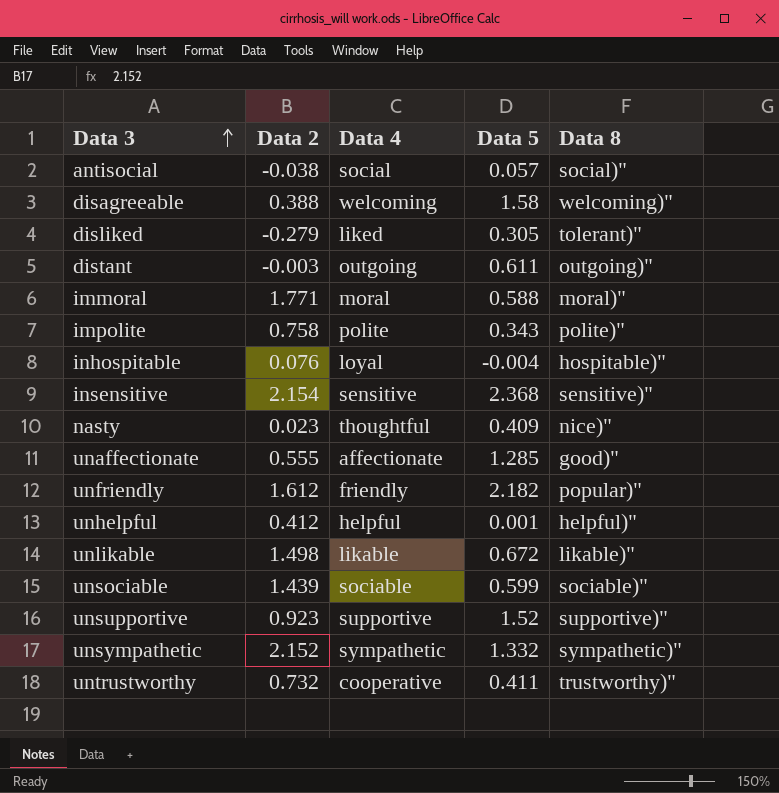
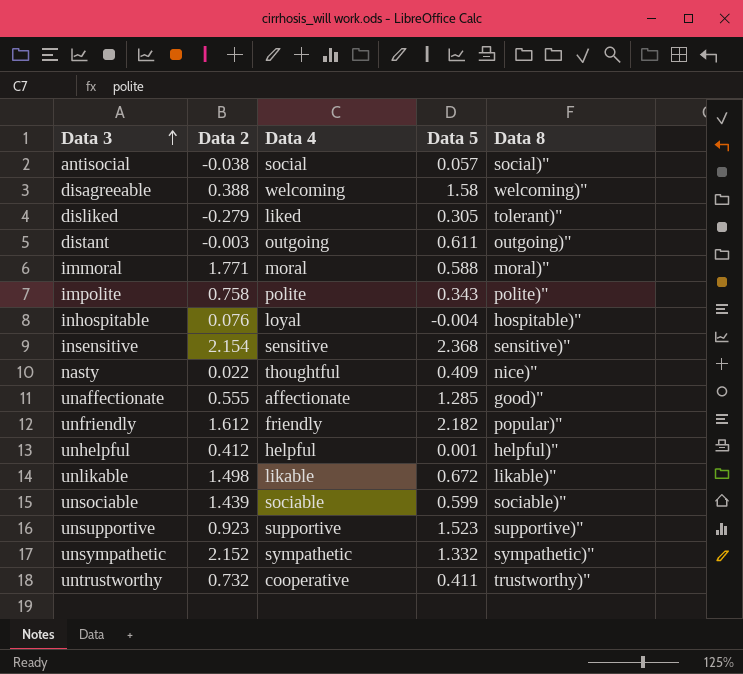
nasty | Data 2: 0.023 -> 0.022
unsupportive | Data 5: 1.52 -> 1.523

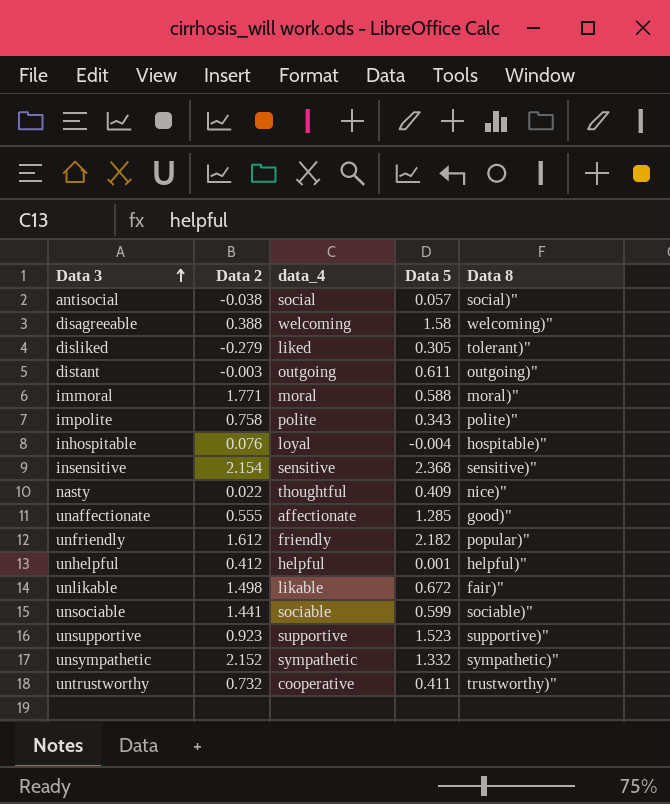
column name: Data 4 -> data_4
unlikable | Data 8: likable)" -> fair)"
unsociable | Data 2: 1.439 -> 1.441

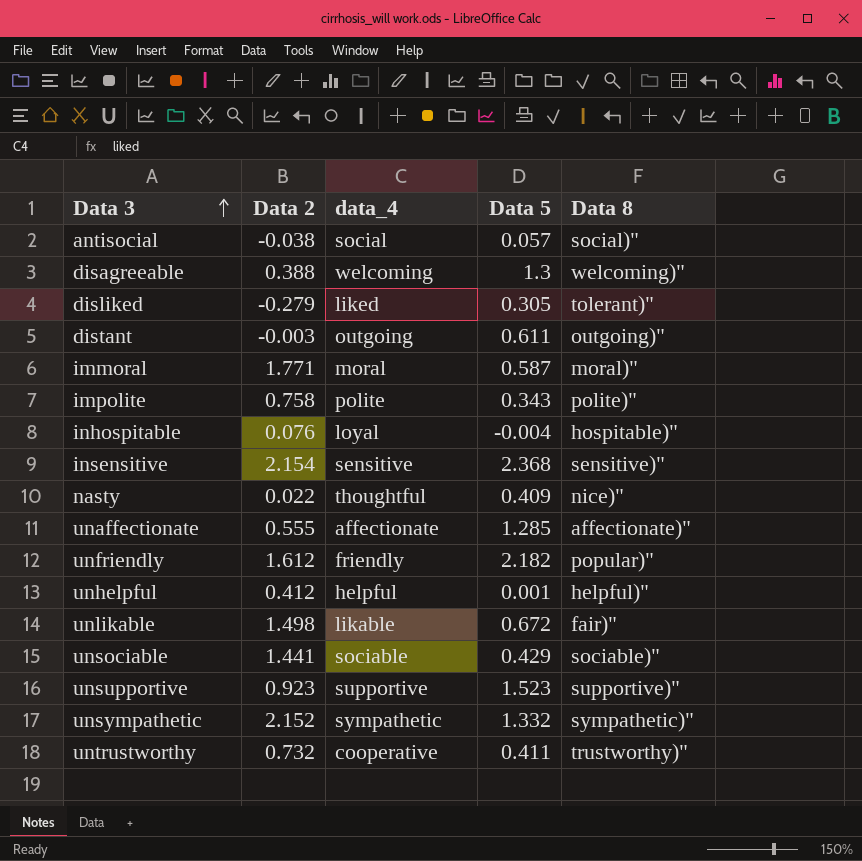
disagreeable | Data 5: 1.58 -> 1.3
immoral | Data 5: 0.588 -> 0.587
unaffectionate | Data 8: good)" -> affectionate)"
unsociable | Data 5: 0.599 -> 0.429

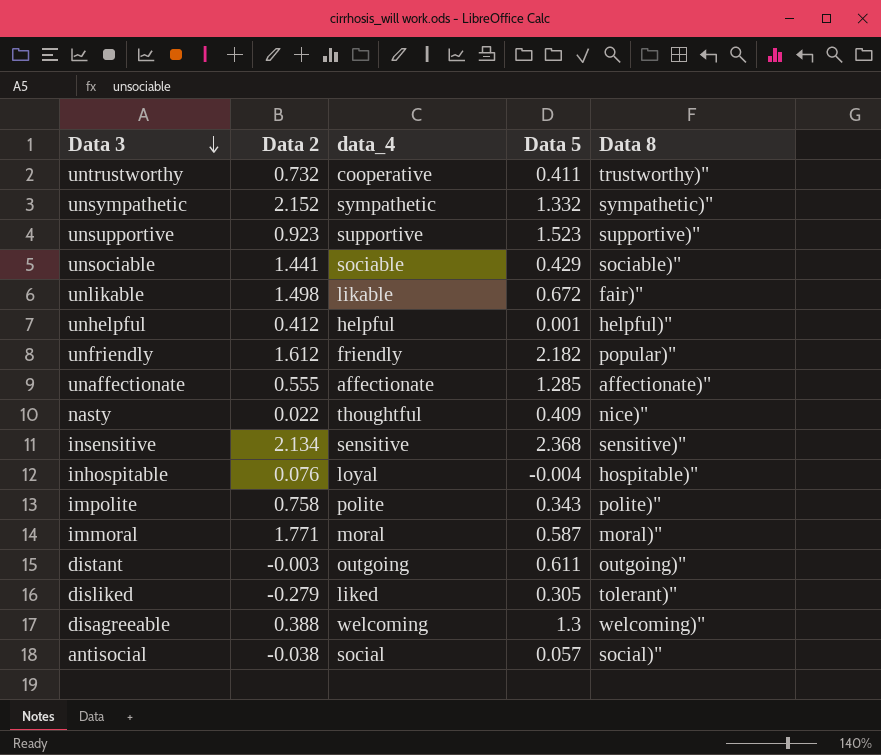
row order: Data 3 ascending -> Data 3 descending
insensitive | Data 2: 2.154 -> 2.134

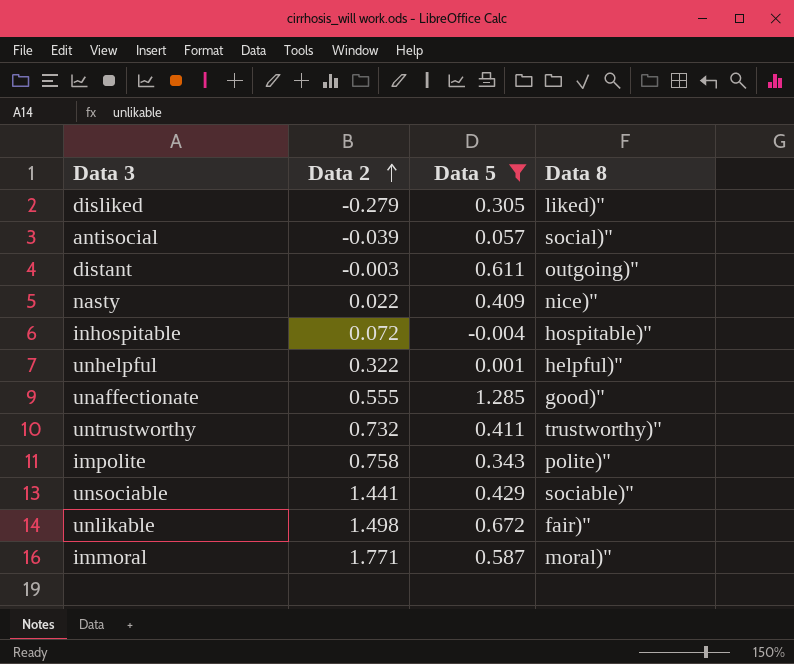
filter: none -> Data 5 <= 1.285
row order: Data 3 descending -> Data 2 ascending
column data_4 | position: 3 -> none
disliked | Data 8: tolerant)" -> liked)"
antisocial | Data 2: -0.038 -> -0.039
inhospitable | Data 2: 0.076 -> 0.072
unhelpful | Data 2: 0.412 -> 0.322
unaffectionate | Data 8: affectionate)" -> good)"

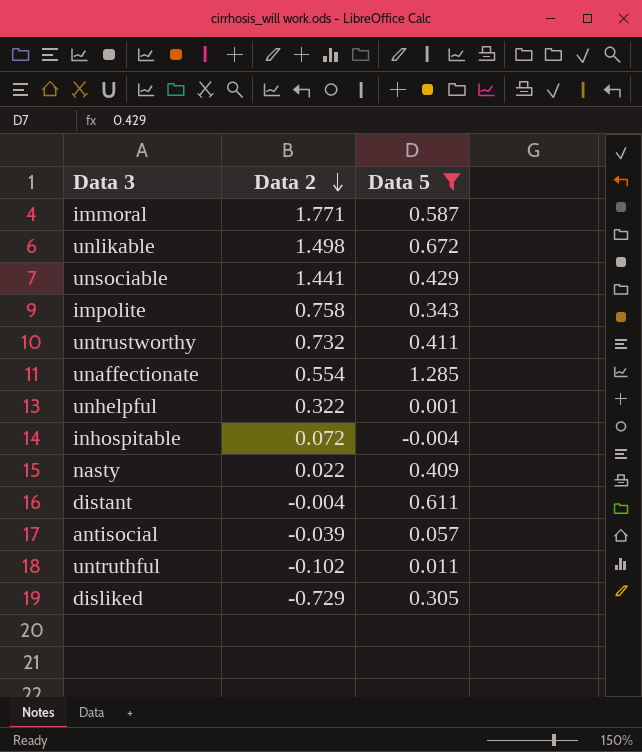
row order: Data 2 ascending -> Data 2 descending
column Data 8 | position: 4 -> none
unaffectionate | Data 2: 0.555 -> 0.554
distant | Data 2: -0.003 -> -0.004
row untruthful: none -> -0.102 | 0.011
disliked | Data 2: -0.279 -> -0.729

